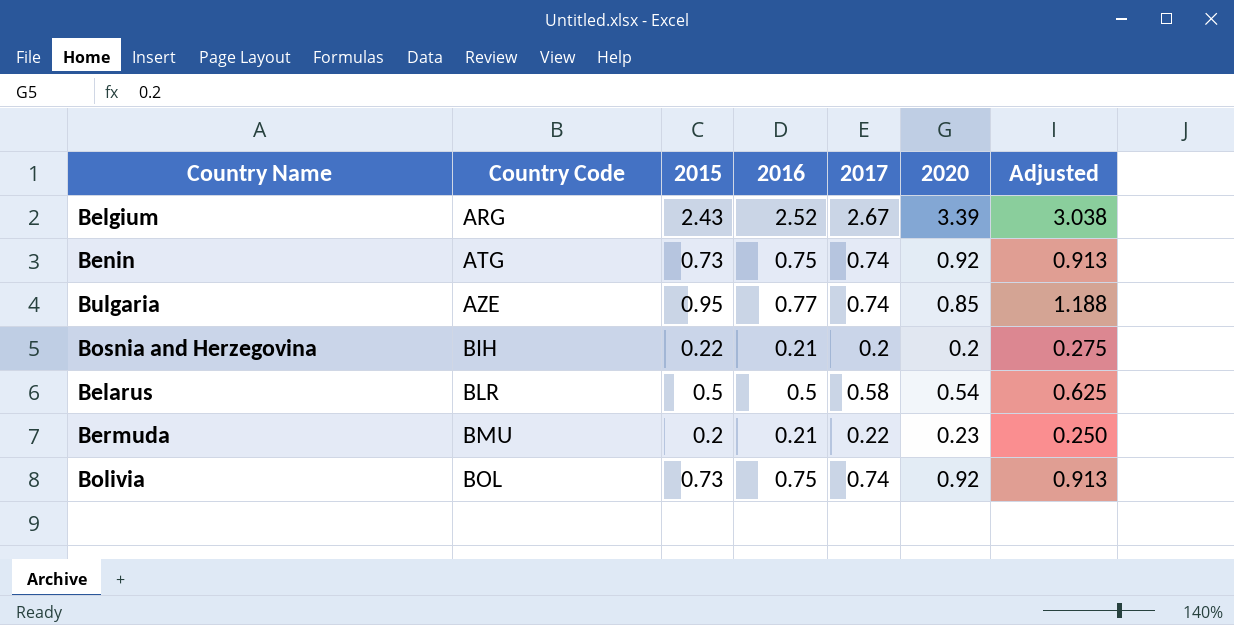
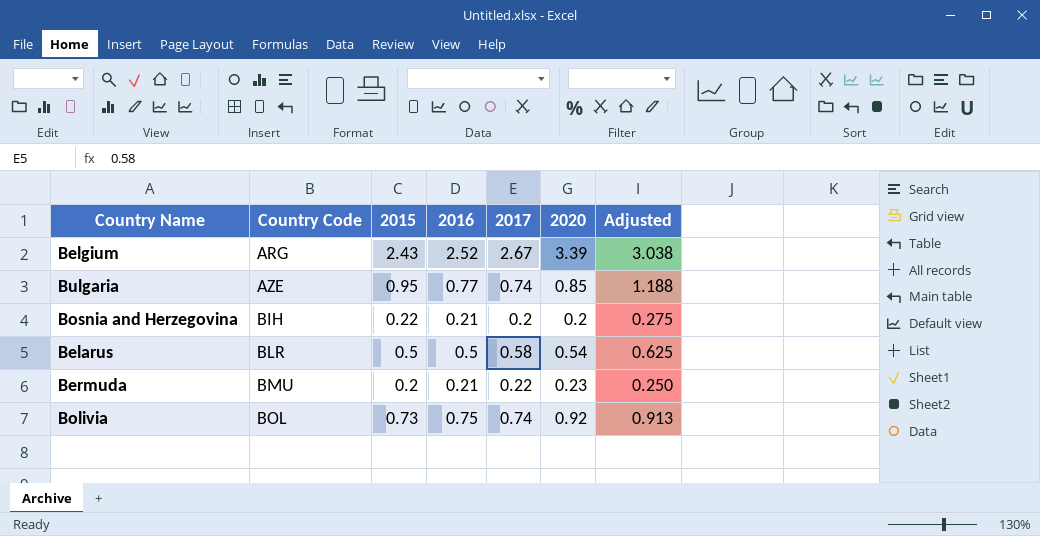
row Benin: ATG | 0.73 | 0.75 | 0.74 | 0.92 | 0.913 -> none

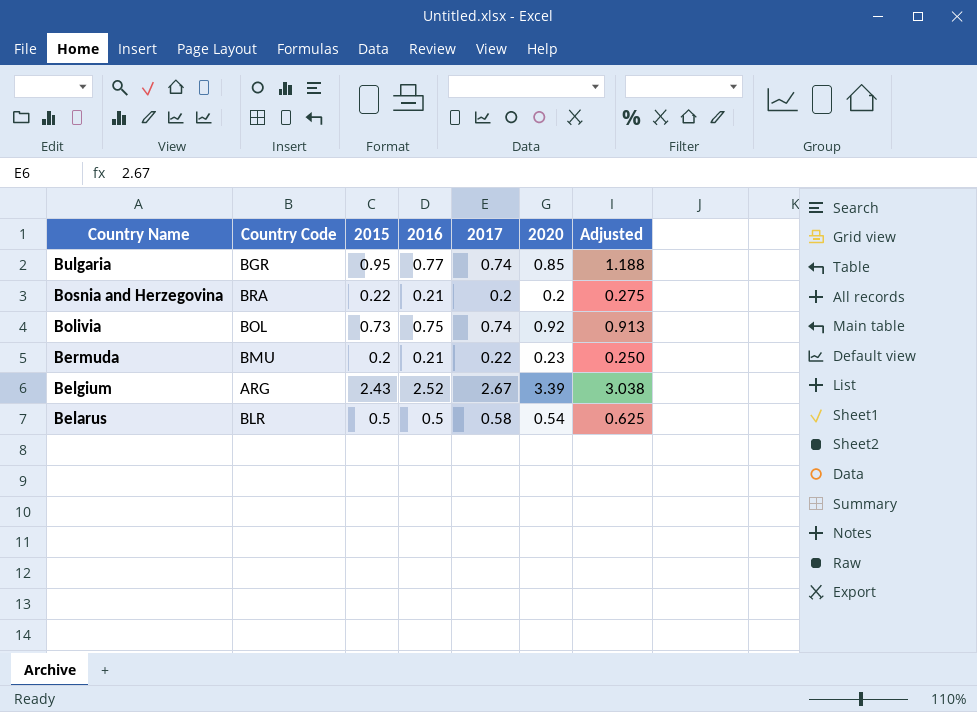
row order: Country Code ascending -> Country Name descending
Bulgaria | Country Code: AZE -> BGR
Bosnia and Herzegovina | Country Code: BIH -> BRA

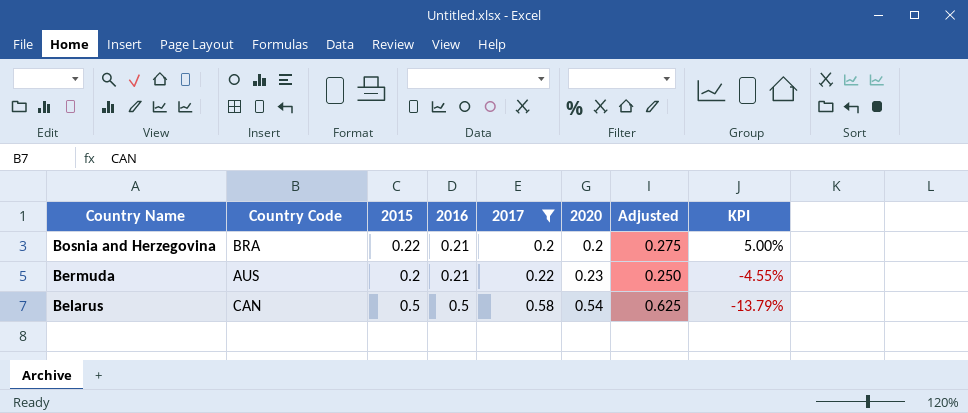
filter: none -> 2017 <= 0.58
column KPI | formula: none -> ([2016] - [2017]) / [2017]
Bermuda | Country Code: BMU -> AUS
Belarus | Country Code: BLR -> CAN

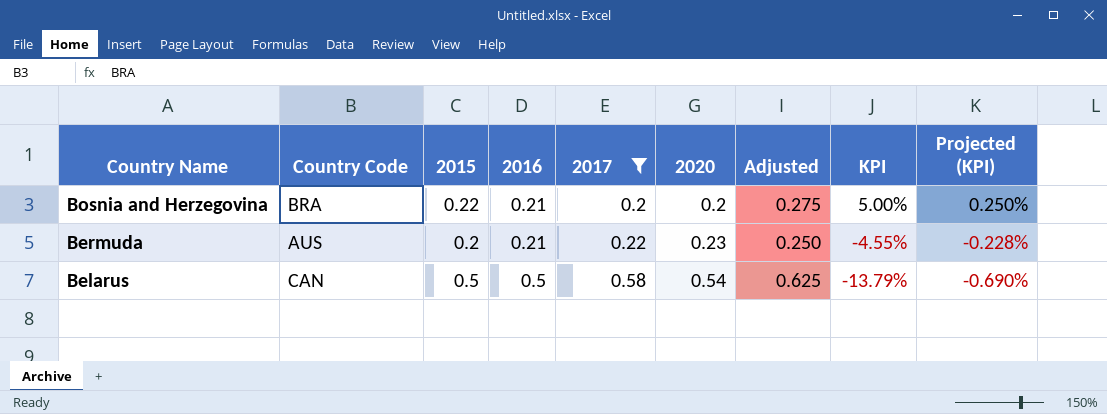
column Projected (KPI) | formula: none -> [KPI] * 0.05

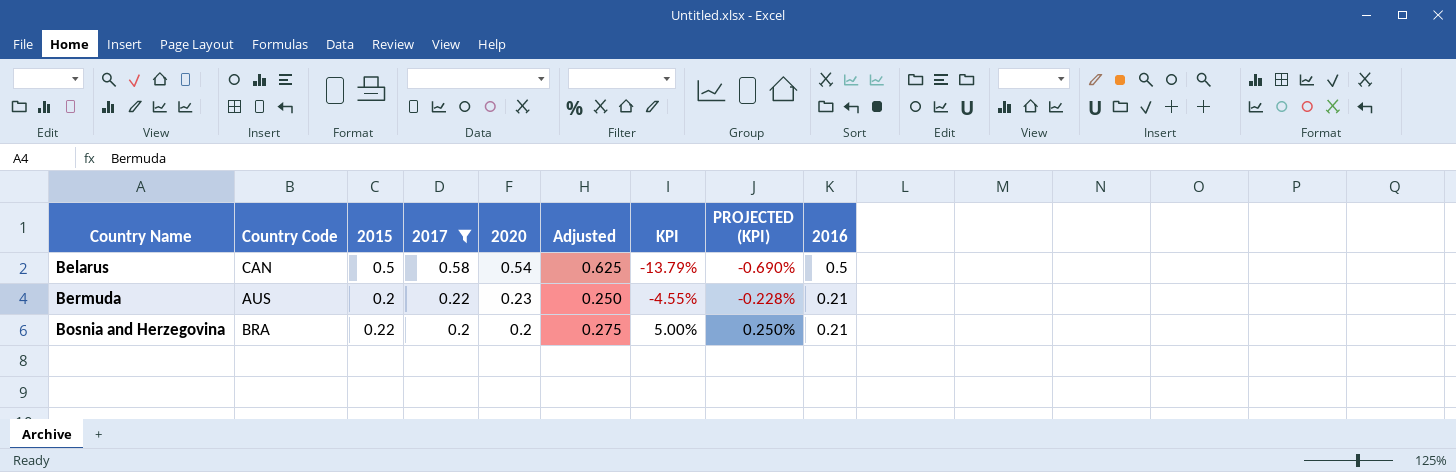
row order: Country Name descending -> Country Name ascending
column name: Projected (KPI) -> PROJECTED (KPI)
column 2016 | position: 4 -> 9

